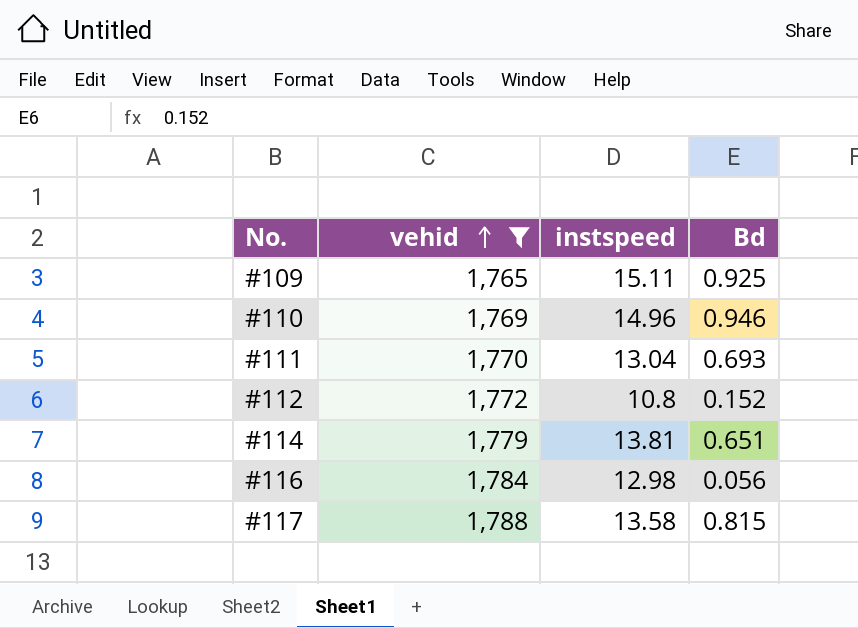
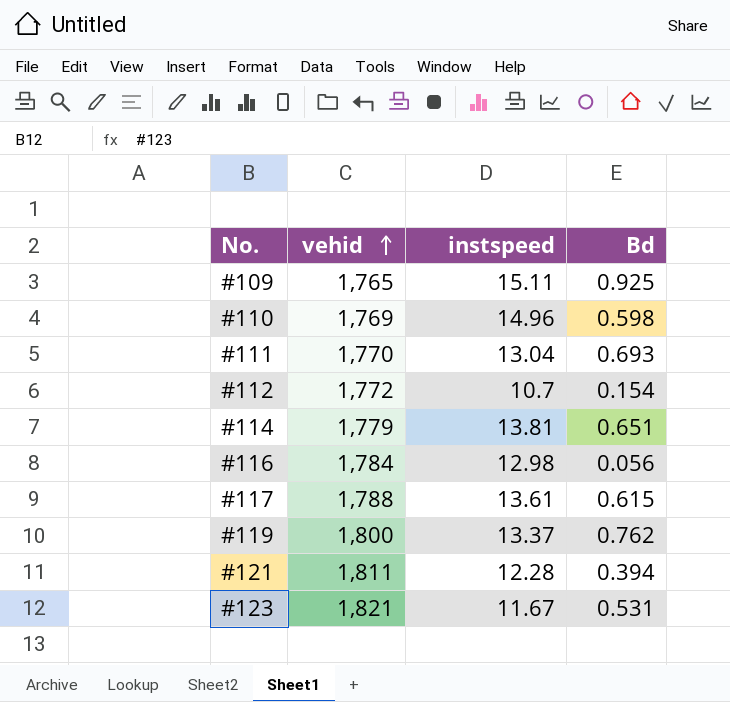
filter: vehid <= 1,788 -> none
#110 | Bd: 0.946 -> 0.598
#112 | instspeed: 10.8 -> 10.7
#112 | Bd: 0.152 -> 0.154
#117 | instspeed: 13.58 -> 13.61
#117 | Bd: 0.815 -> 0.615

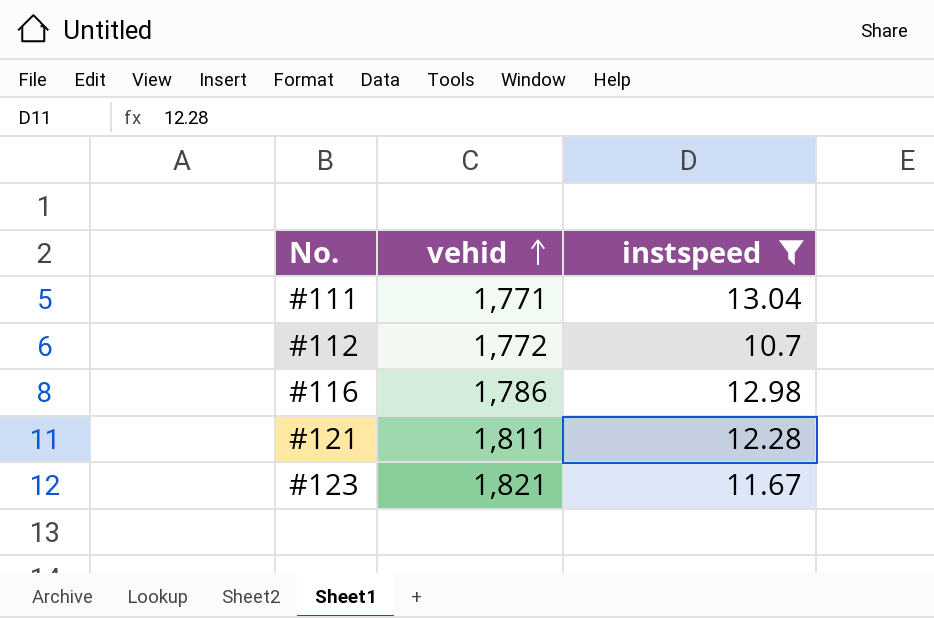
filter: none -> instspeed <= 13.04
column Bd | position: 4 -> none
#111 | vehid: 1,770 -> 1,771
#116 | vehid: 1,784 -> 1,786

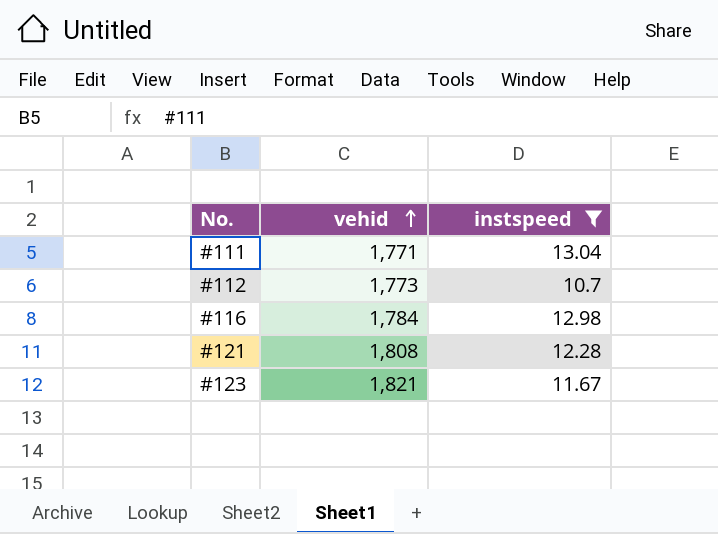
#112 | vehid: 1,772 -> 1,773
#116 | vehid: 1,786 -> 1,784
#121 | vehid: 1,811 -> 1,808

